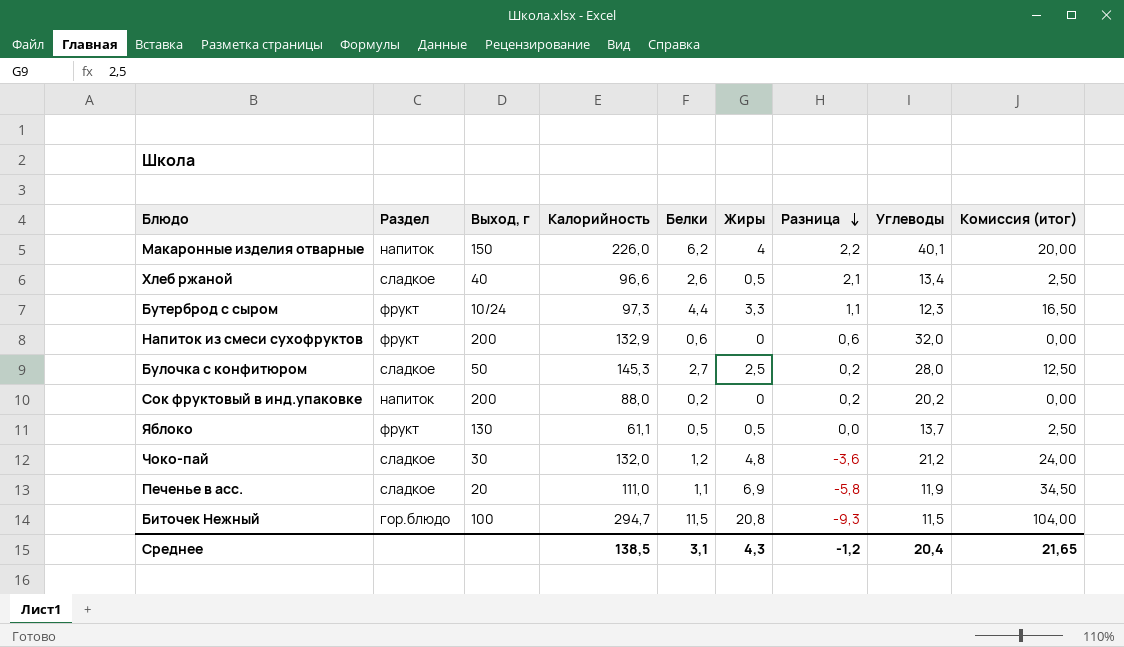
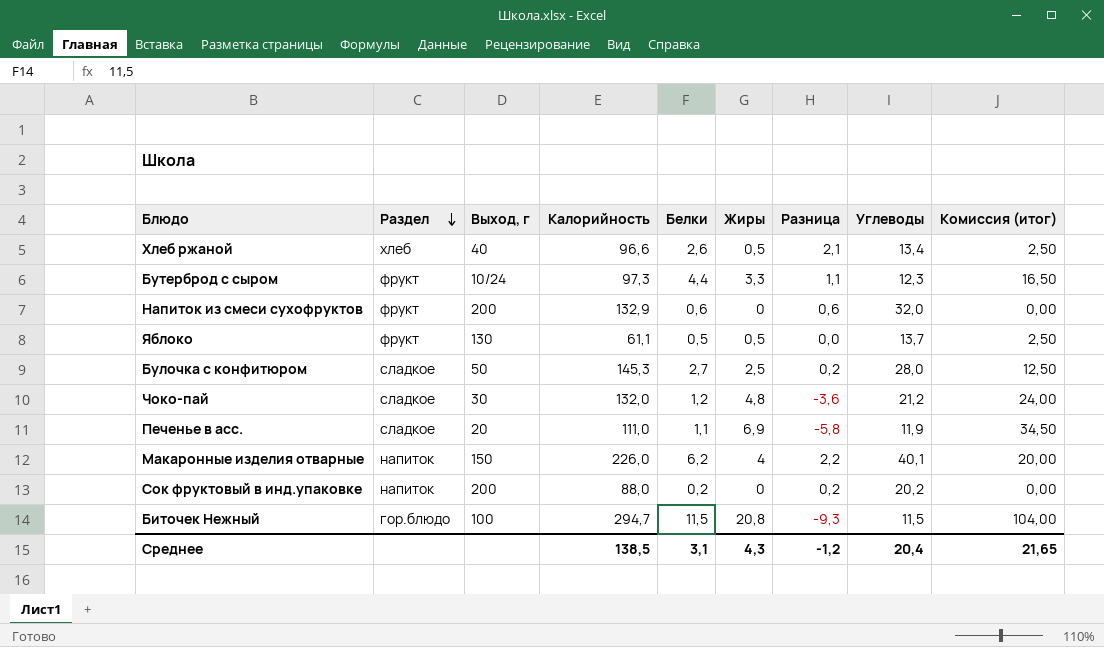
row order: Разница descending -> Раздел descending
Хлеб ржаной | Раздел: сладкое -> хлеб

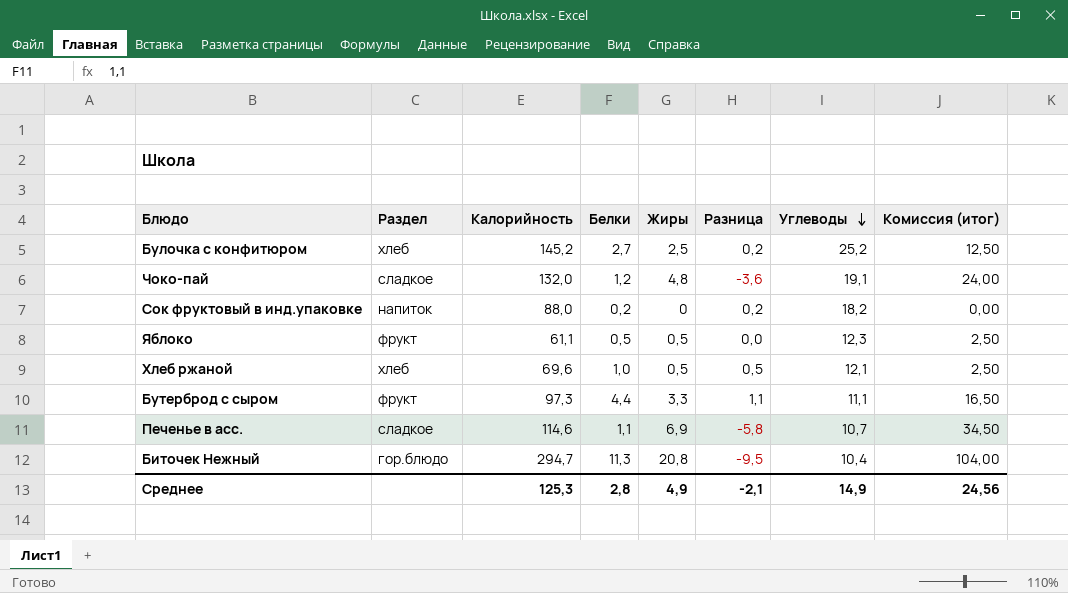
row order: Раздел descending -> Углеводы descending
column Выход, г | position: 3 -> none
row Напиток из смеси сухофруктов: фрукт | 200 | 132,9 | 0,6 | 0 | 0,6 | 32,0 | 0,00 -> none
row Макаронные изделия отварные: напиток | 150 | 226,0 | 6,2 | 4 | 2,2 | 40,1 | 20,00 -> none
Булочка с конфитюром | Раздел: сладкое -> хлеб
Булочка с конфитюром | Калорийность: 145,3 -> 145,2
Булочка с конфитюром | Углеводы: 28,0 -> 25,2
Чоко-пай | Углеводы: 21,2 -> 19,1
Сок фруктовый в инд.упаковке | Углеводы: 20,2 -> 18,2
Яблоко | Углеводы: 13,7 -> 12,3
Хлеб ржаной | Калорийность: 96,6 -> 69,6
Хлеб ржаной | Белки: 2,6 -> 1,0
Хлеб ржаной | Разница: 2,1 -> 0,5
Хлеб ржаной | Углеводы: 13,4 -> 12,1
Бутерброд с сыром | Углеводы: 12,3 -> 11,1
Печенье в асс. | Калорийность: 111,0 -> 114,6
Печенье в асс. | Углеводы: 11,9 -> 10,7
Биточек Нежный | Белки: 11,5 -> 11,3
Биточек Нежный | Разница: -9,3 -> -9,5
Биточек Нежный | Углеводы: 11,5 -> 10,4
Среднее | Калорийность: 138,5 -> 125,3
Среднее | Белки: 3,1 -> 2,8
Среднее | Жиры: 4,3 -> 4,9
Среднее | Разница: -1,2 -> -2,1
Среднее | Углеводы: 20,4 -> 14,9
Среднее | Комиссия (итог): 21,65 -> 24,56

